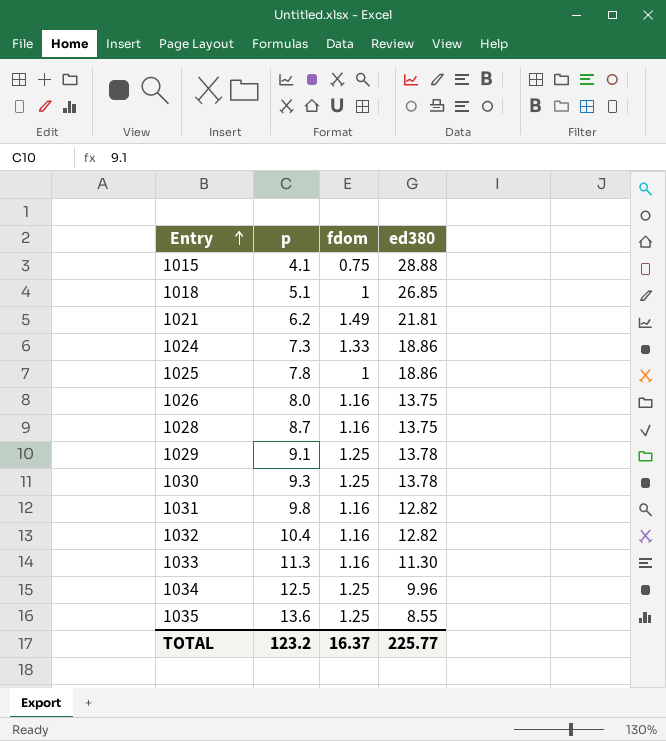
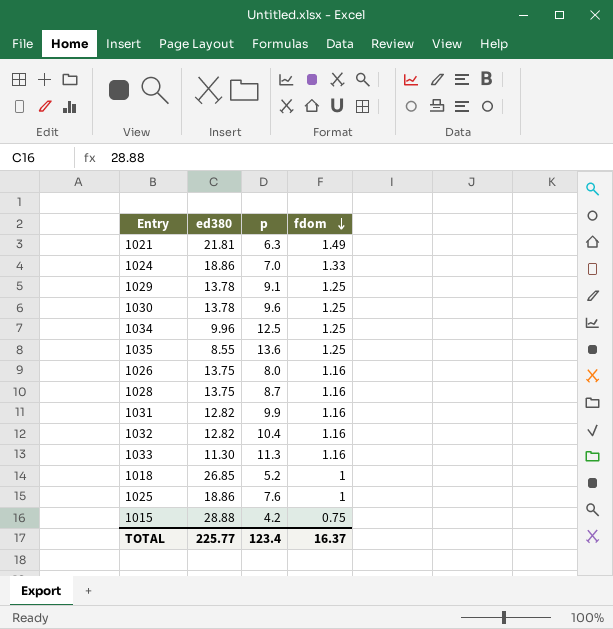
row order: Entry ascending -> fdom descending
column ed380 | position: 4 -> 2
1021 | p: 6.2 -> 6.3
1024 | p: 7.3 -> 7.0
1030 | p: 9.3 -> 9.6
1031 | p: 9.8 -> 9.9
1018 | p: 5.1 -> 5.2
1025 | p: 7.8 -> 7.6
1015 | p: 4.1 -> 4.2
TOTAL | p: 123.2 -> 123.4

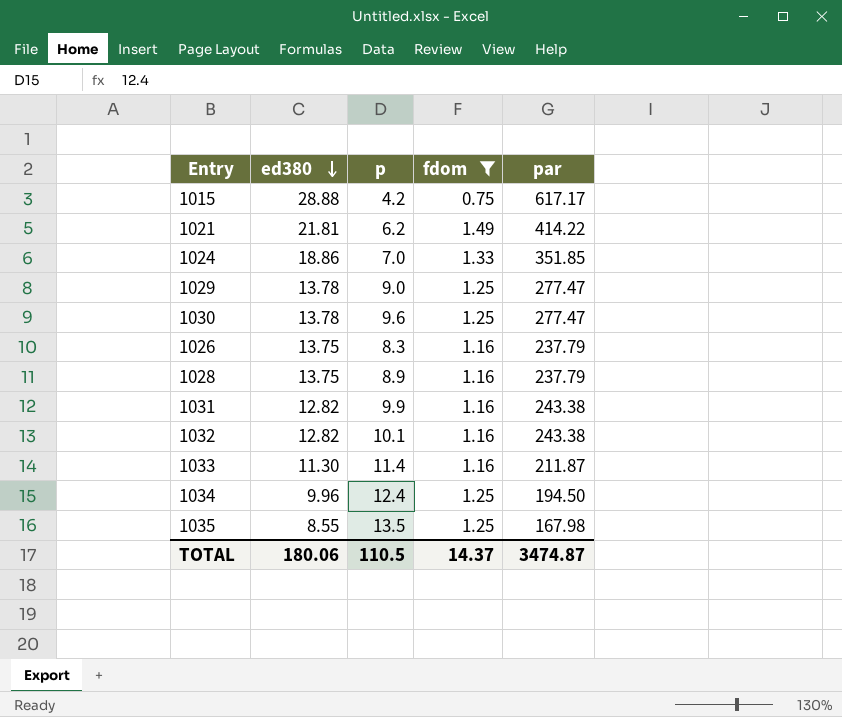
filter: none -> fdom != 1
row order: fdom descending -> ed380 descending
column par | position: none -> 5
1021 | p: 6.3 -> 6.2
1029 | p: 9.1 -> 9.0
1026 | p: 8.0 -> 8.3
1028 | p: 8.7 -> 8.9
1032 | p: 10.4 -> 10.1
1033 | p: 11.3 -> 11.4
1034 | p: 12.5 -> 12.4
1035 | p: 13.6 -> 13.5
TOTAL | ed380: 225.77 -> 180.06
TOTAL | p: 123.4 -> 110.5
TOTAL | fdom: 16.37 -> 14.37

